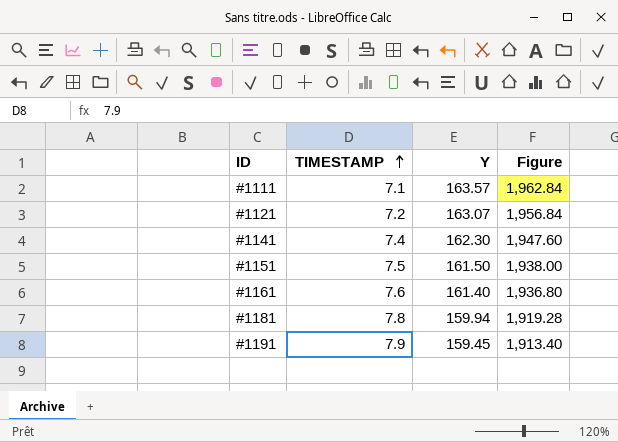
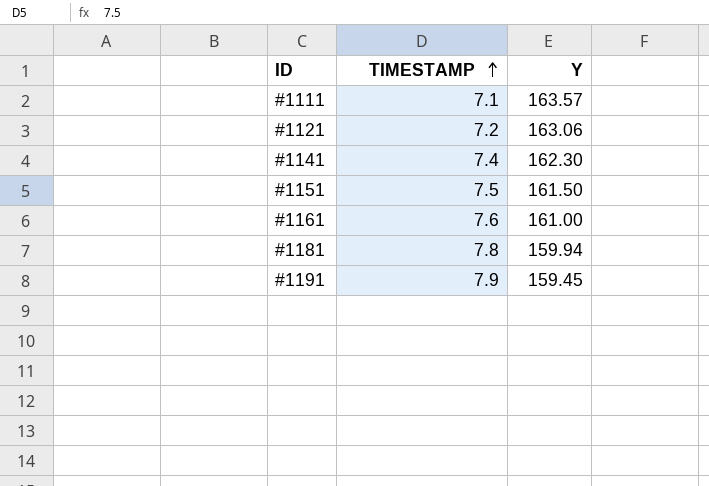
column Figure | formula: [Y] * 12 -> none
#1121 | Y: 163.07 -> 163.06
#1161 | Y: 161.40 -> 161.00

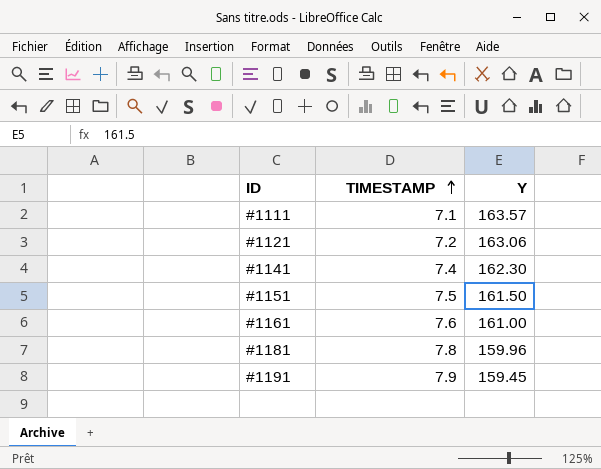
#1181 | Y: 159.94 -> 159.96

